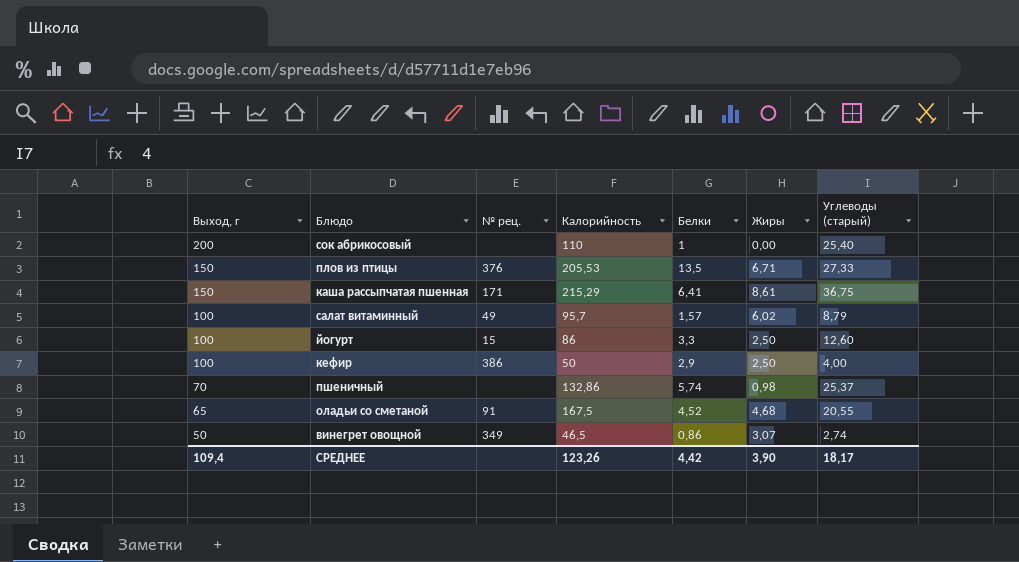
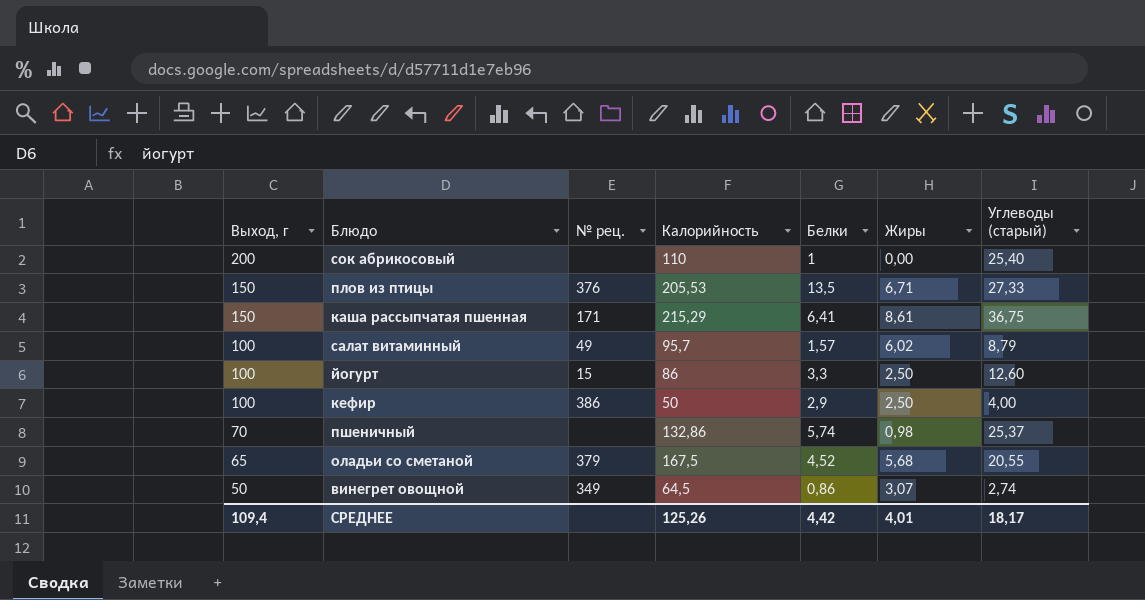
оладьи со сметаной | № рец.: 91 -> 379
оладьи со сметаной | Жиры: 4,68 -> 5,68
винегрет овощной | Калорийность: 46,5 -> 64,5
СРЕДНЕЕ | Калорийность: 123,26 -> 125,26
СРЕДНЕЕ | Жиры: 3,90 -> 4,01

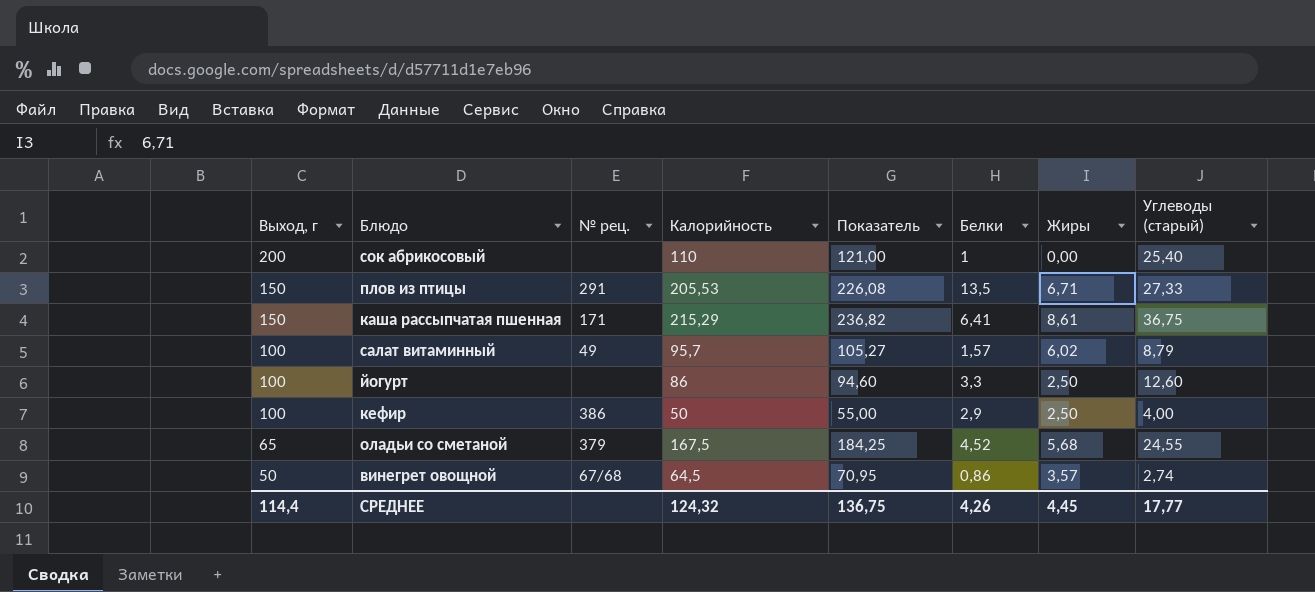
column Показатель | formula: none -> [Калорийность] * 1,1
row пшеничный: 70 | none | 132,86 | 5,74 | 0,98 | 25,37 -> none
плов из птицы | № рец.: 376 -> 291
йогурт | № рец.: 15 -> none
оладьи со сметаной | Углеводы (старый): 20,55 -> 24,55
винегрет овощной | № рец.: 349 -> 67/68
винегрет овощной | Жиры: 3,07 -> 3,57
СРЕДНЕЕ | Выход, г: 109,4 -> 114,4
СРЕДНЕЕ | Калорийность: 125,26 -> 124,32
СРЕДНЕЕ | Белки: 4,42 -> 4,26
СРЕДНЕЕ | Жиры: 4,01 -> 4,45
СРЕДНЕЕ | Углеводы (старый): 18,17 -> 17,77

